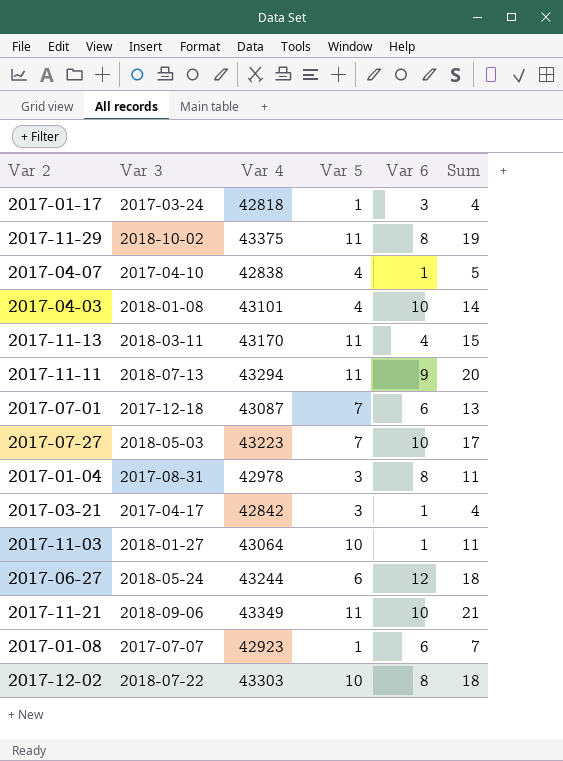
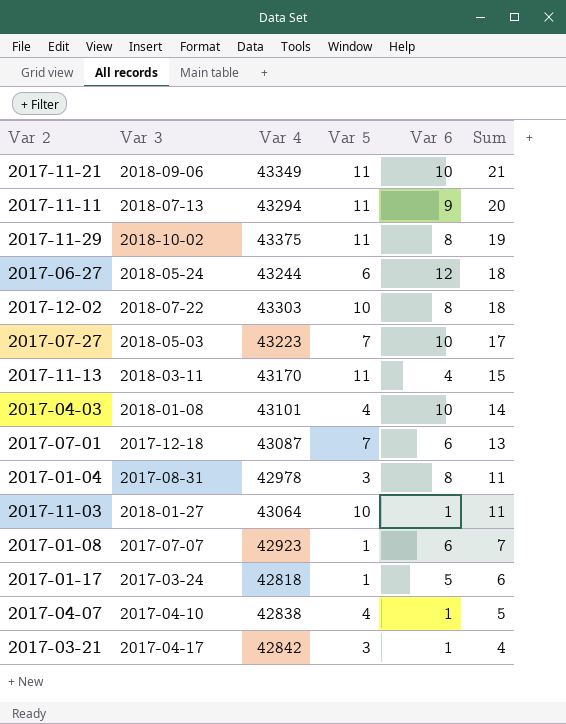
row order: none -> Sum descending
2017-01-17 | Var 6: 3 -> 5
2017-01-17 | Sum: 4 -> 6

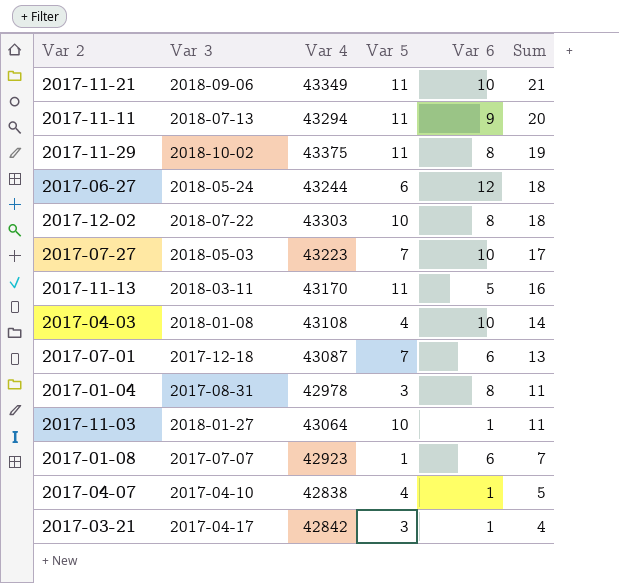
row 2017-01-17: 2017-03-24 | 42818 | 1 | 5 | 6 -> none
2017-11-13 | Var 6: 4 -> 5
2017-11-13 | Sum: 15 -> 16
2017-04-03 | Var 4: 43101 -> 43108

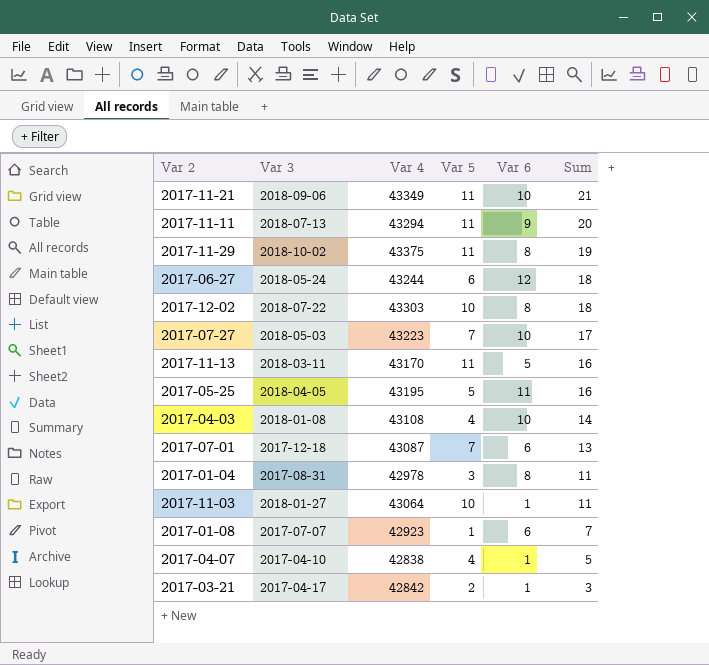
row 2017-05-25: none -> 2018-04-05 | 43195 | 5 | 11 | 16
2017-03-21 | Var 5: 3 -> 2
2017-03-21 | Sum: 4 -> 3

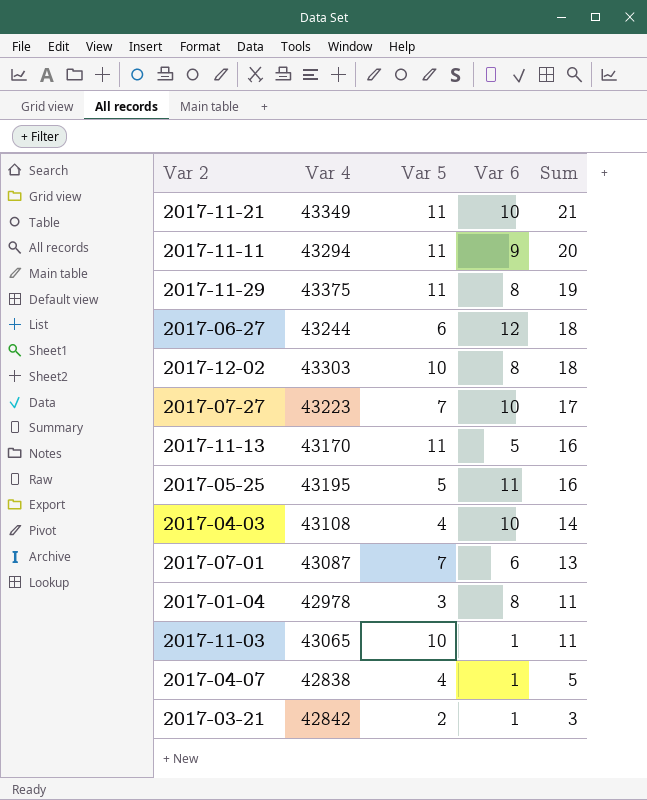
column Var 3 | position: 2 -> none
row 2017-01-08: 2017-07-07 | 42923 | 1 | 6 | 7 -> none
2017-11-03 | Var 4: 43064 -> 43065

